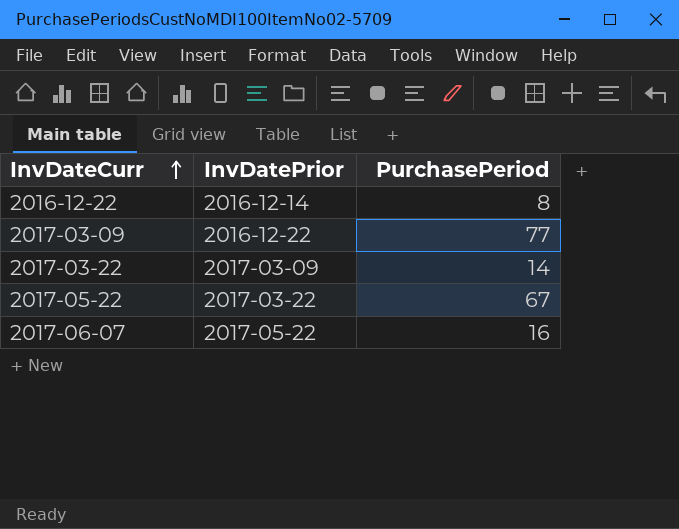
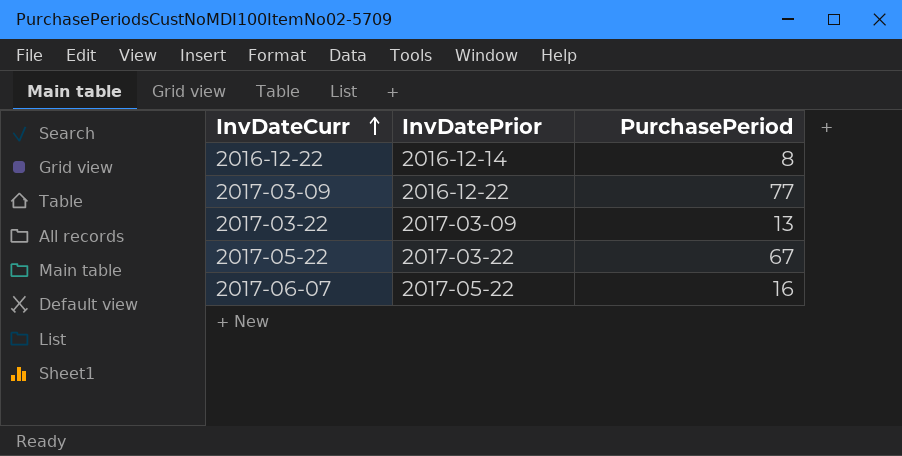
2017-03-22 | PurchasePeriod: 14 -> 13

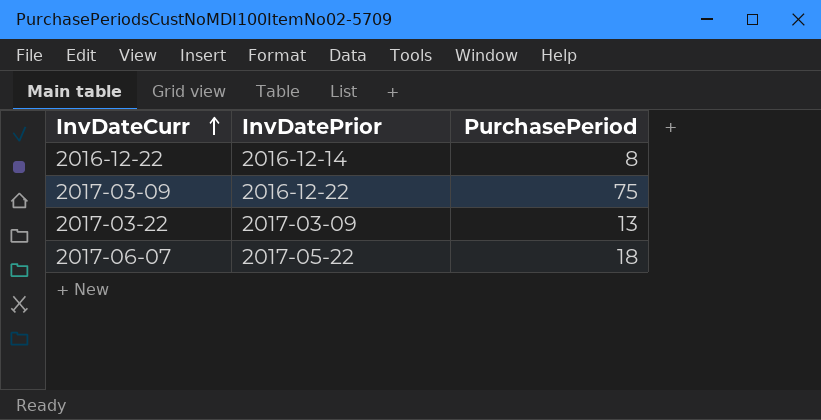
row 2017-05-22: 2017-03-22 | 67 -> none
2017-03-09 | PurchasePeriod: 77 -> 75
2017-06-07 | PurchasePeriod: 16 -> 18

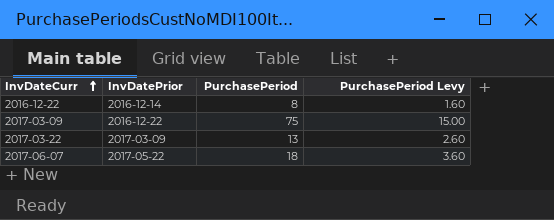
column PurchasePeriod Levy | formula: none -> [PurchasePeriod] * 0.2

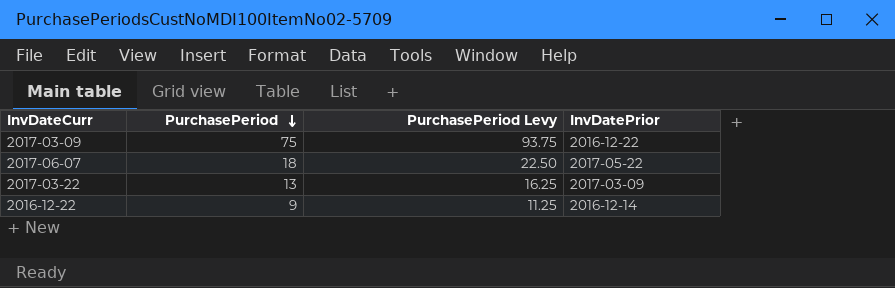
row order: InvDateCurr ascending -> PurchasePeriod descending
column PurchasePeriod Levy | formula: [PurchasePeriod] * 0.2 -> [PurchasePeriod] * 1.25
column InvDatePrior | position: 2 -> 4
2016-12-22 | PurchasePeriod: 8 -> 9

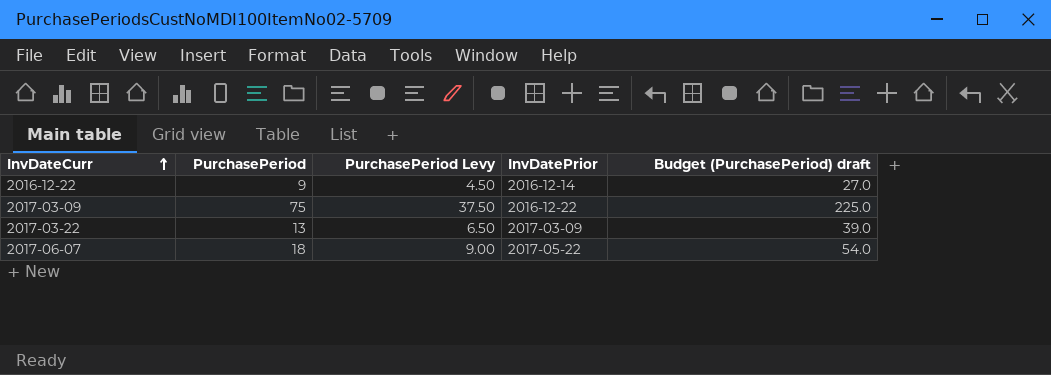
row order: PurchasePeriod descending -> InvDateCurr ascending
column PurchasePeriod Levy | formula: [PurchasePeriod] * 1.25 -> [PurchasePeriod] * 0.5
column Budget (PurchasePeriod) draft | formula: none -> [PurchasePeriod] * 3

